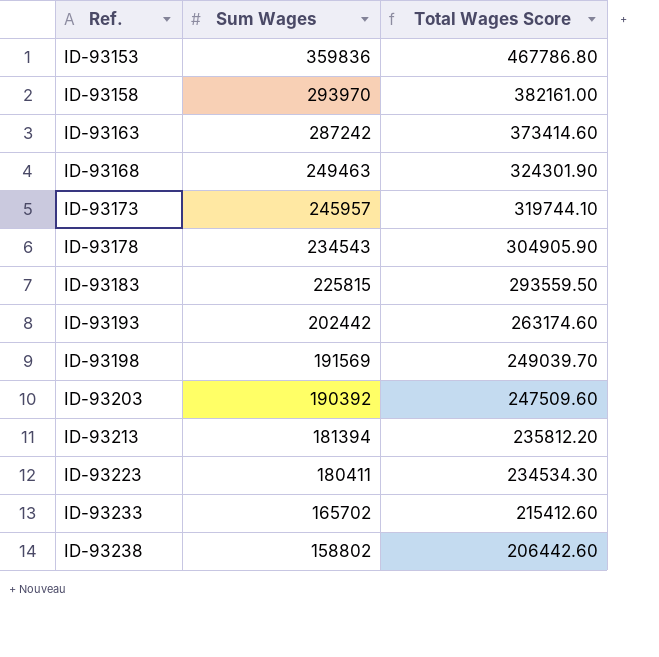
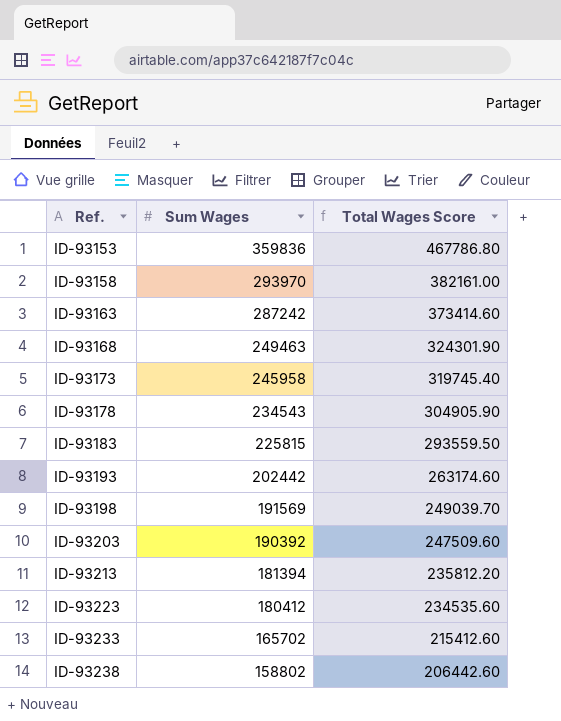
ID-93173 | Sum Wages: 245957 -> 245958
ID-93173 | Total Wages Score: 319744.10 -> 319745.40
ID-93223 | Sum Wages: 180411 -> 180412
ID-93223 | Total Wages Score: 234534.30 -> 234535.60

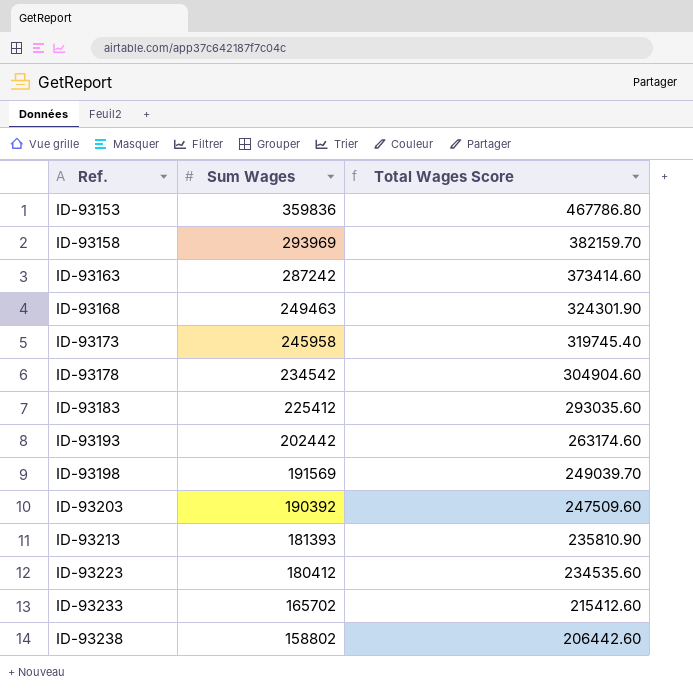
ID-93158 | Sum Wages: 293970 -> 293969
ID-93158 | Total Wages Score: 382161.00 -> 382159.70
ID-93178 | Sum Wages: 234543 -> 234542
ID-93178 | Total Wages Score: 304905.90 -> 304904.60
ID-93183 | Sum Wages: 225815 -> 225412
ID-93183 | Total Wages Score: 293559.50 -> 293035.60
ID-93213 | Sum Wages: 181394 -> 181393
ID-93213 | Total Wages Score: 235812.20 -> 235810.90

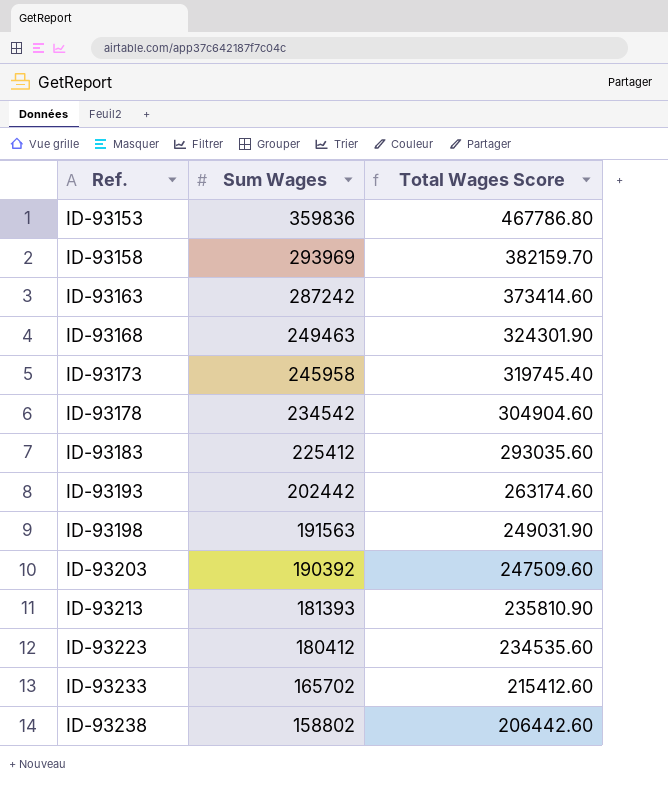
ID-93198 | Sum Wages: 191569 -> 191563
ID-93198 | Total Wages Score: 249039.70 -> 249031.90

